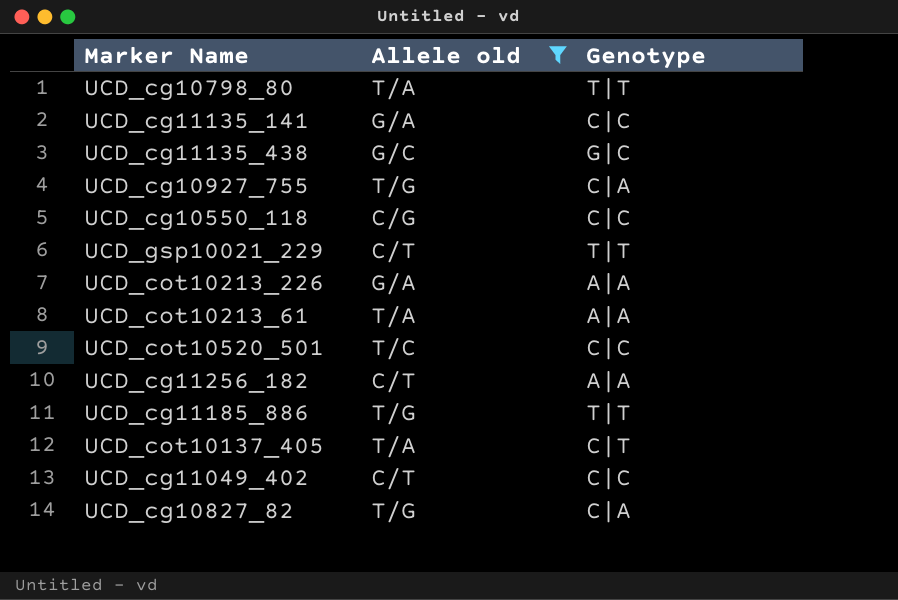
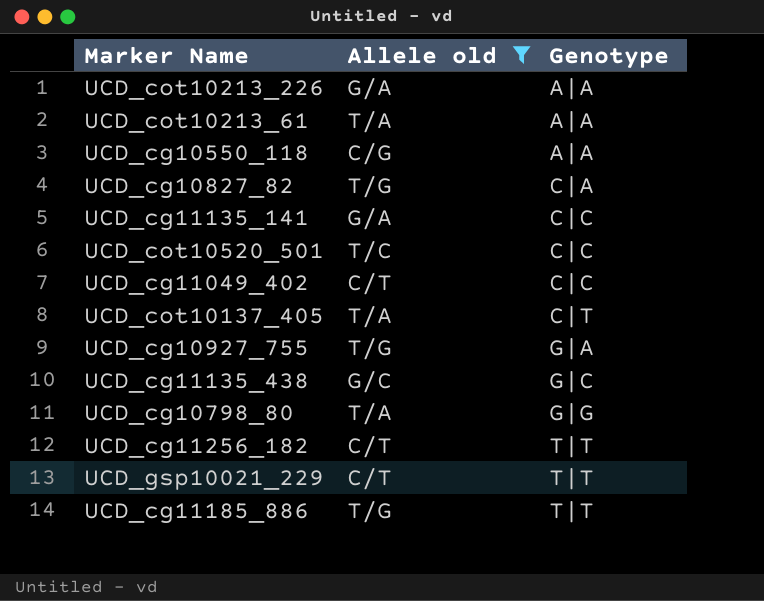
row order: none -> Genotype ascending
UCD_cg10550_118 | Genotype: C|C -> A|A
UCD_cg10927_755 | Genotype: C|A -> G|A
UCD_cg10798_80 | Genotype: T|T -> G|G
UCD_cg11256_182 | Genotype: A|A -> T|T

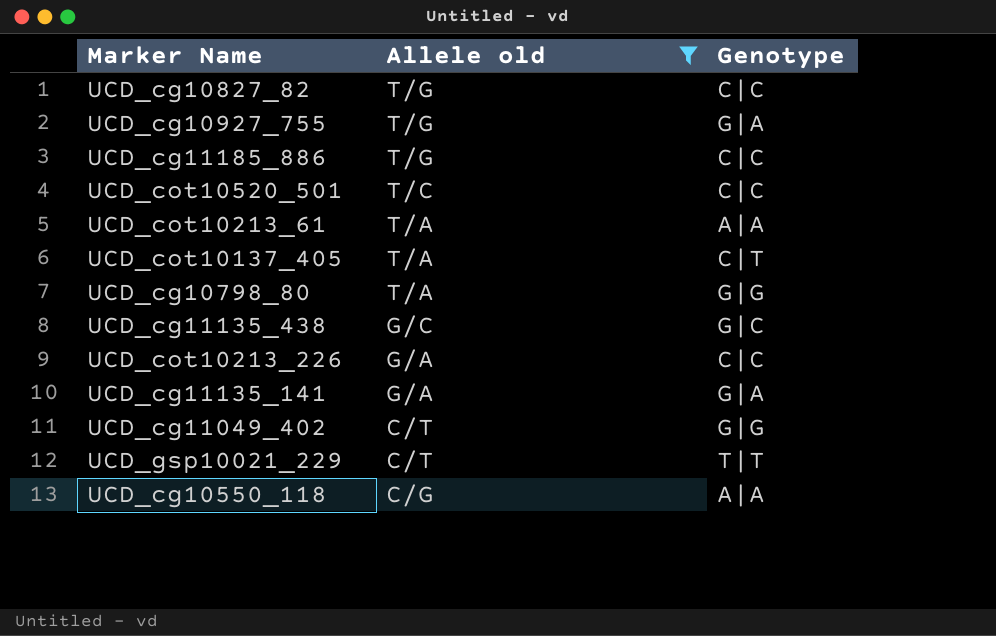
row order: Genotype ascending -> Allele old descending
row UCD_cg11256_182: C/T | T|T -> none
UCD_cg10827_82 | Genotype: C|A -> C|C
UCD_cg11185_886 | Genotype: T|T -> C|C
UCD_cot10213_226 | Genotype: A|A -> C|C
UCD_cg11135_141 | Genotype: C|C -> G|A
UCD_cg11049_402 | Genotype: C|C -> G|G

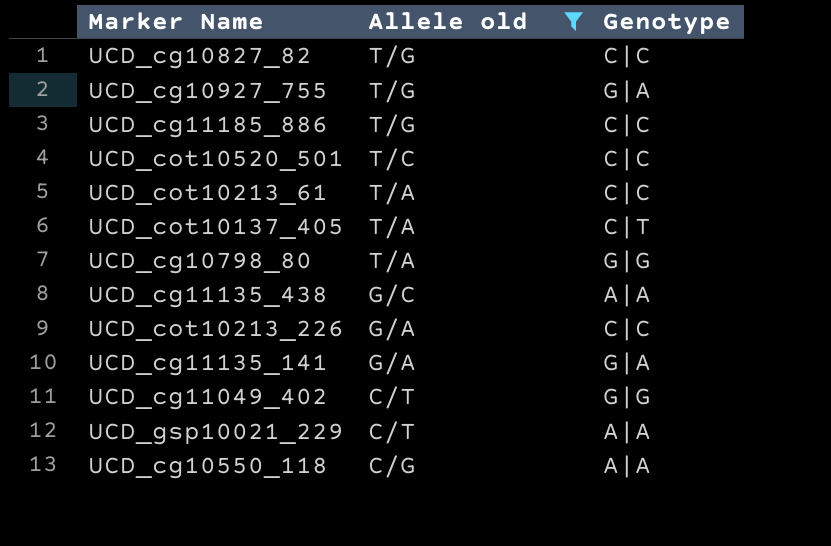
UCD_cot10213_61 | Genotype: A|A -> C|C
UCD_cg11135_438 | Genotype: G|C -> A|A
UCD_gsp10021_229 | Genotype: T|T -> A|A

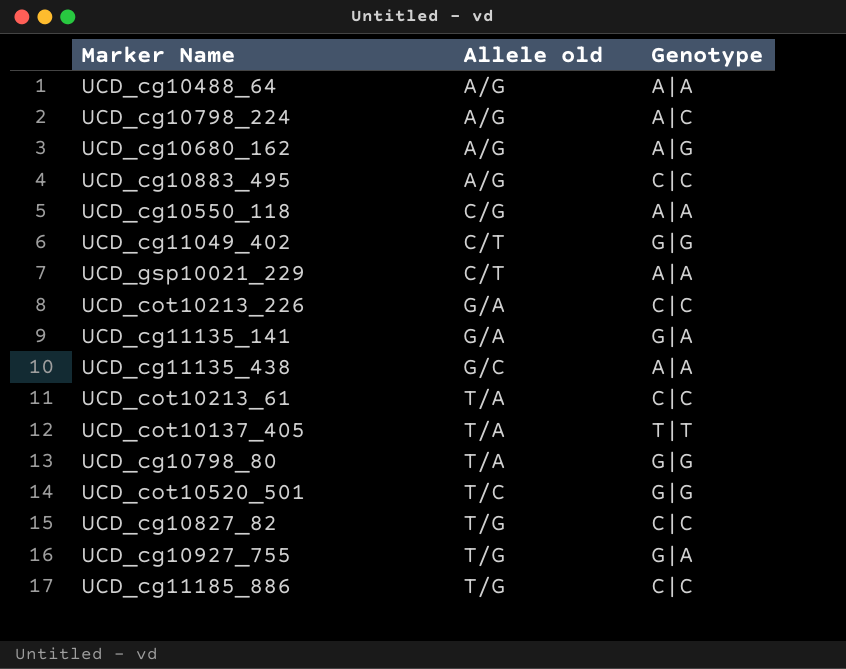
filter: Allele old != A/G -> none
row order: Allele old descending -> Allele old ascending
UCD_cot10137_405 | Genotype: C|T -> T|T
UCD_cot10520_501 | Genotype: C|C -> G|G

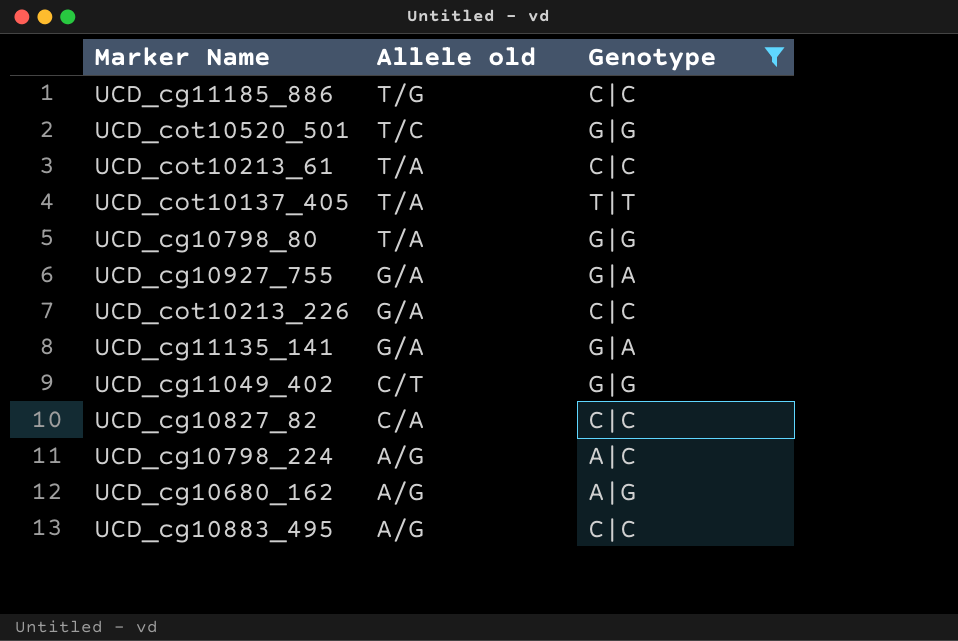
filter: none -> Genotype != A|A
row order: Allele old ascending -> Allele old descending
UCD_cg10927_755 | Allele old: T/G -> G/A
UCD_cg10827_82 | Allele old: T/G -> C/A

